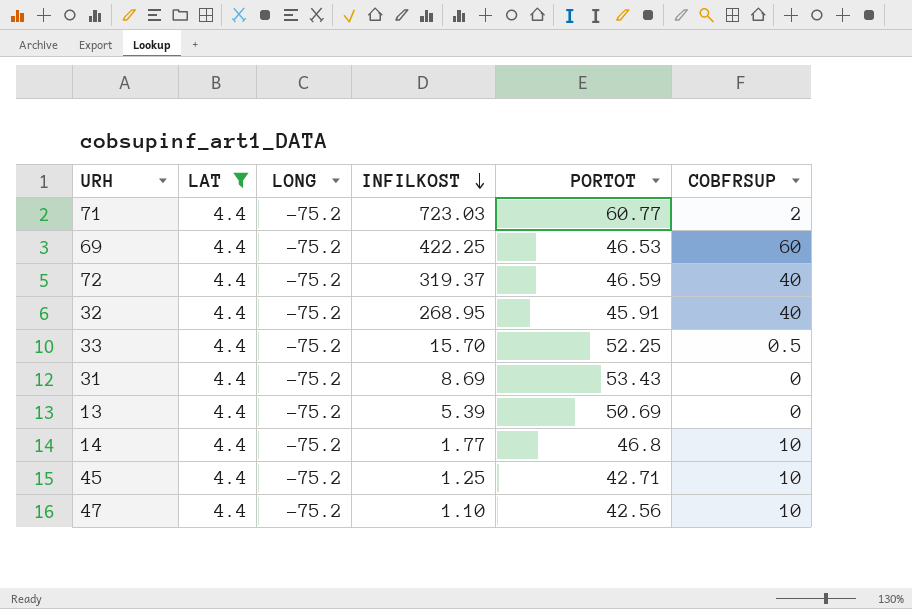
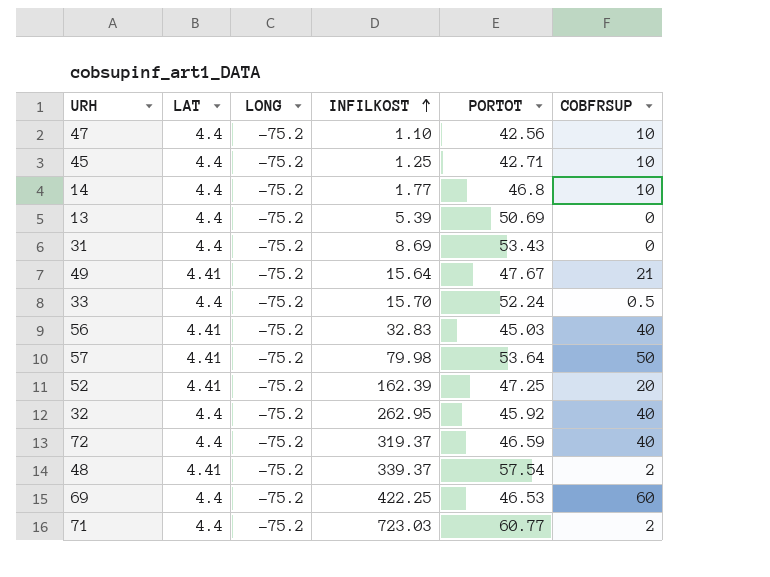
filter: LAT = 4.4 -> none
row order: INFILKOST descending -> INFILKOST ascending
33 | PORTOT: 52.25 -> 52.24
32 | INFILKOST: 268.95 -> 262.95
32 | PORTOT: 45.91 -> 45.92

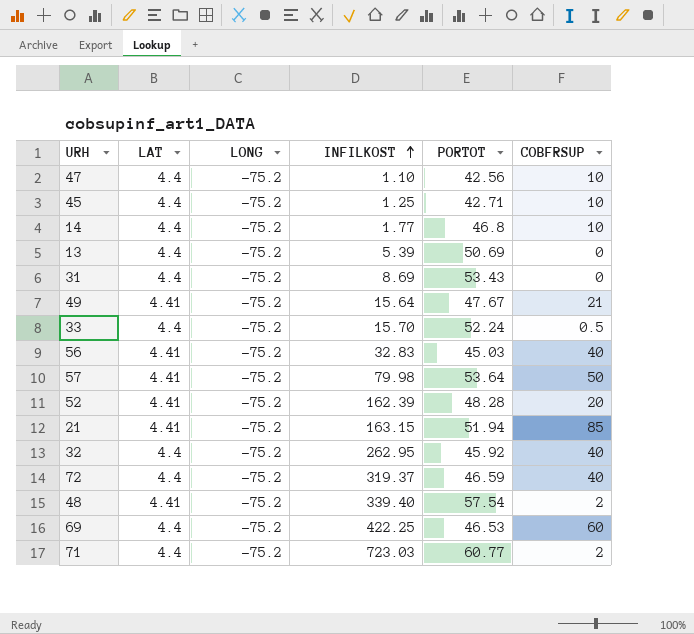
52 | PORTOT: 47.25 -> 48.28
row 21: none -> 4.41 | -75.2 | 163.15 | 51.94 | 85
48 | INFILKOST: 339.37 -> 339.40

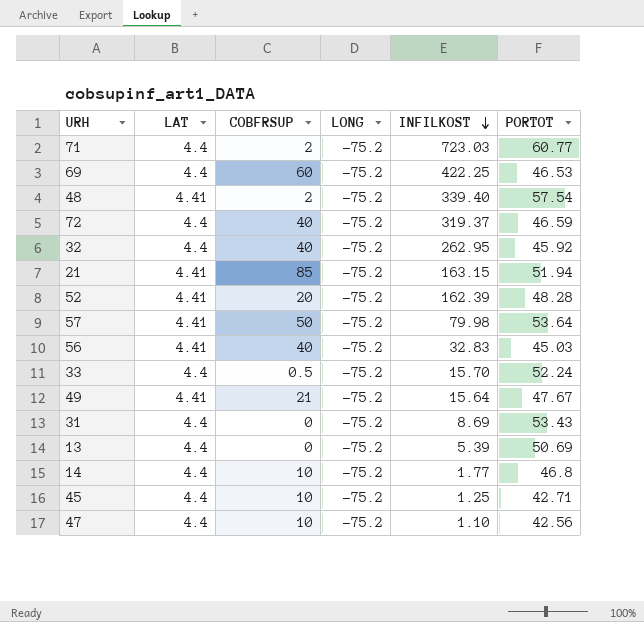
row order: INFILKOST ascending -> INFILKOST descending
column COBFRSUP | position: 6 -> 3

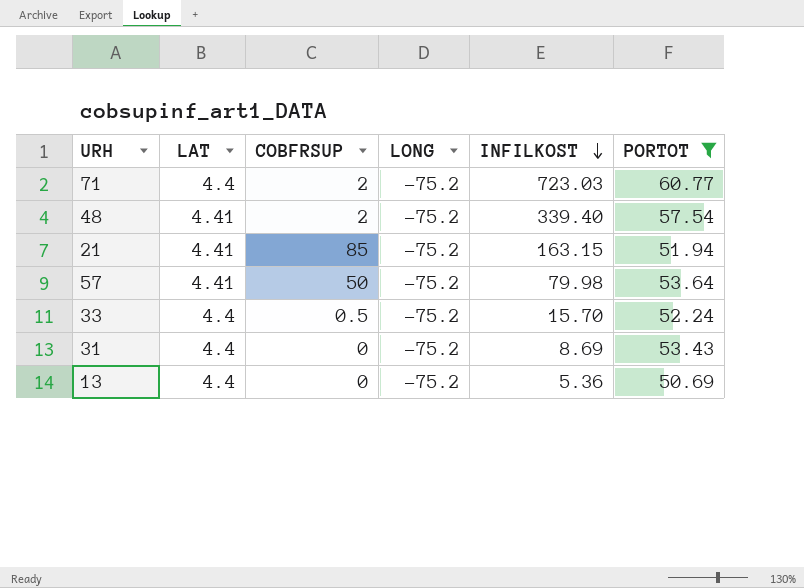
filter: none -> PORTOT >= 50.69
13 | INFILKOST: 5.39 -> 5.36

